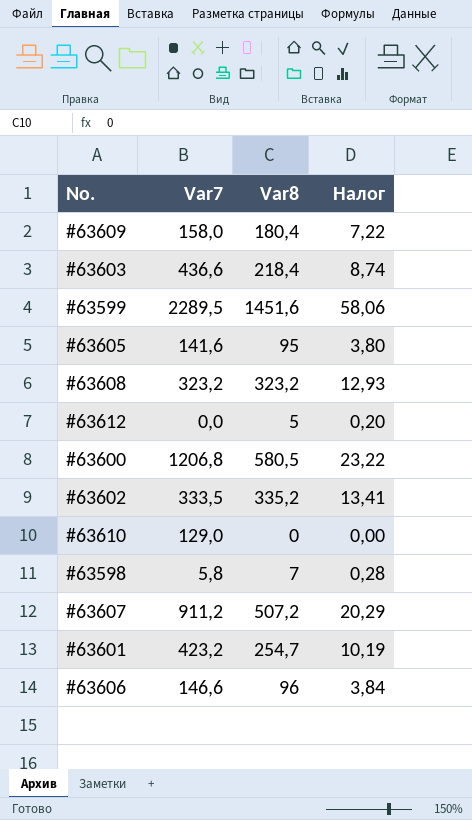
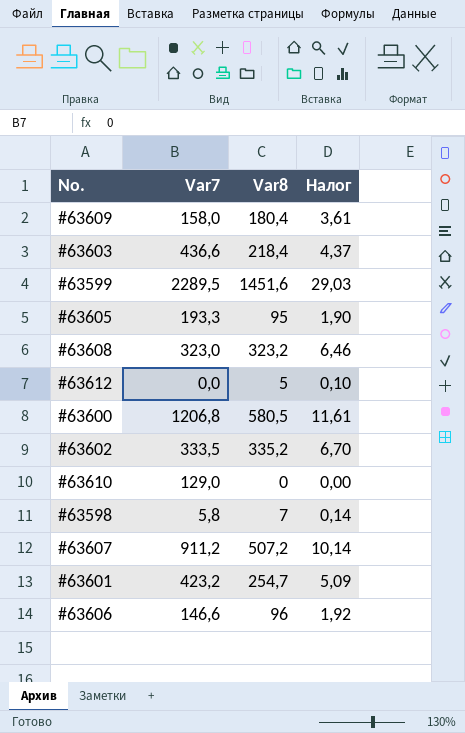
column Налог | formula: [Var8] * 0,04 -> [Var8] * 0,02
#63605 | Var7: 141,6 -> 193,3
#63608 | Var7: 323,2 -> 323,0

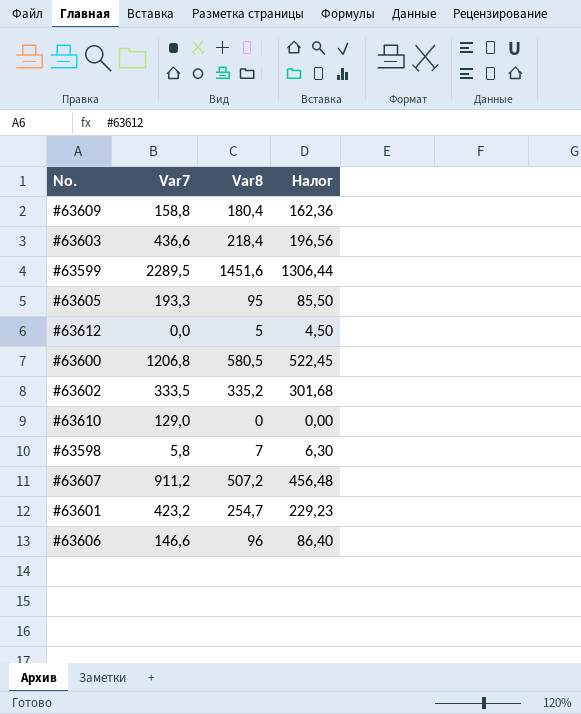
column Налог | formula: [Var8] * 0,02 -> [Var8] * 0,9
row #63608: 323,0 | 323,2 | 6,46 -> none
#63609 | Var7: 158,0 -> 158,8

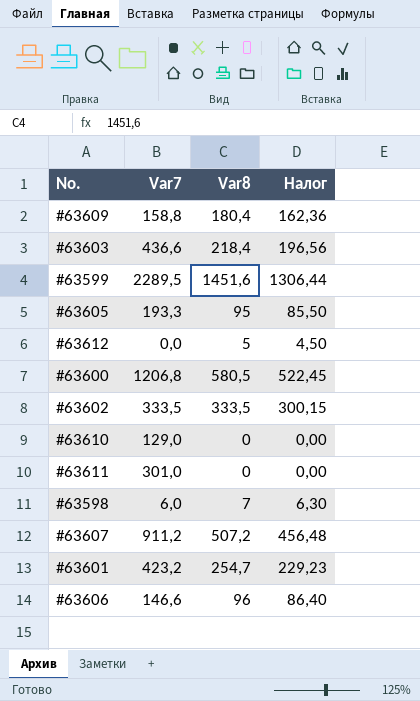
#63602 | Var8: 335,2 -> 333,5
#63602 | Налог: 301,68 -> 300,15
row #63611: none -> 301,0 | 0 | 0,00
#63598 | Var7: 5,8 -> 6,0

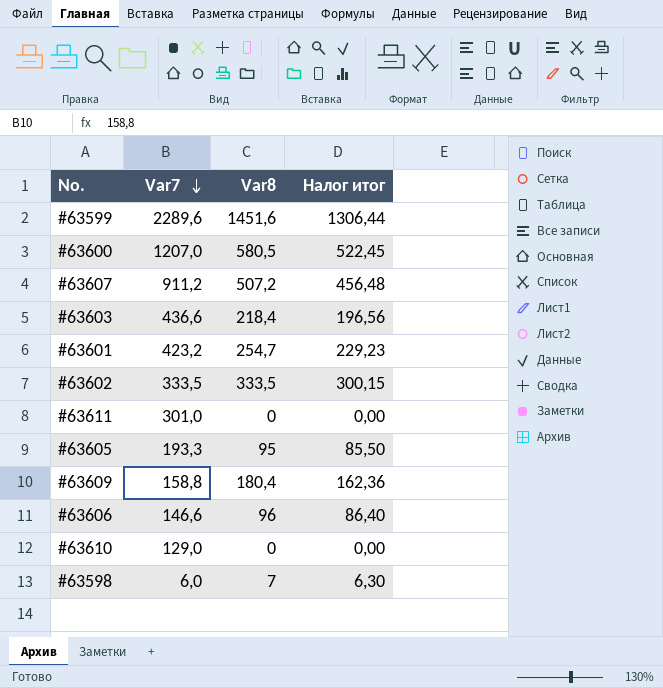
row order: none -> Var7 descending
column name: Налог -> Налог итог
row #63612: 0,0 | 5 | 4,50 -> none
#63599 | Var7: 2289,5 -> 2289,6
#63600 | Var7: 1206,8 -> 1207,0

